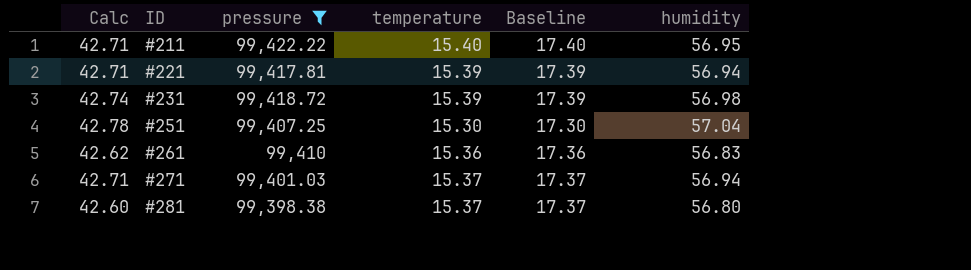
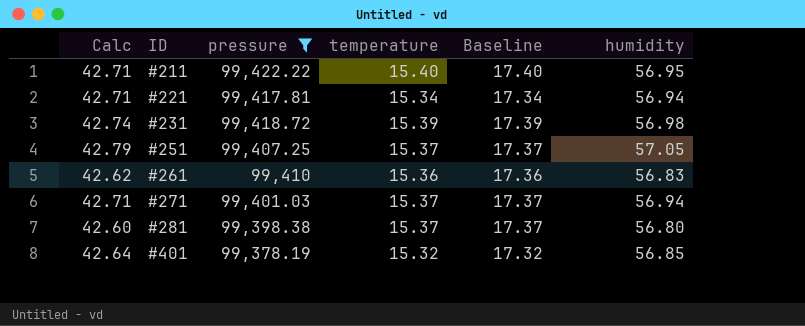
#221 | temperature: 15.39 -> 15.34
#221 | Baseline: 17.39 -> 17.34
#251 | Calc: 42.78 -> 42.79
#251 | temperature: 15.30 -> 15.37
#251 | Baseline: 17.30 -> 17.37
#251 | humidity: 57.04 -> 57.05
row #401: none -> 42.64 | 99,378.19 | 15.32 | 17.32 | 56.85

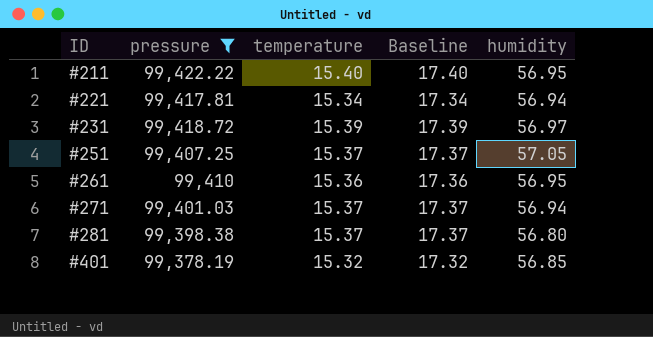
column Calc | formula: [humidity] * 0.75 -> none
#231 | humidity: 56.98 -> 56.97
#261 | humidity: 56.83 -> 56.95

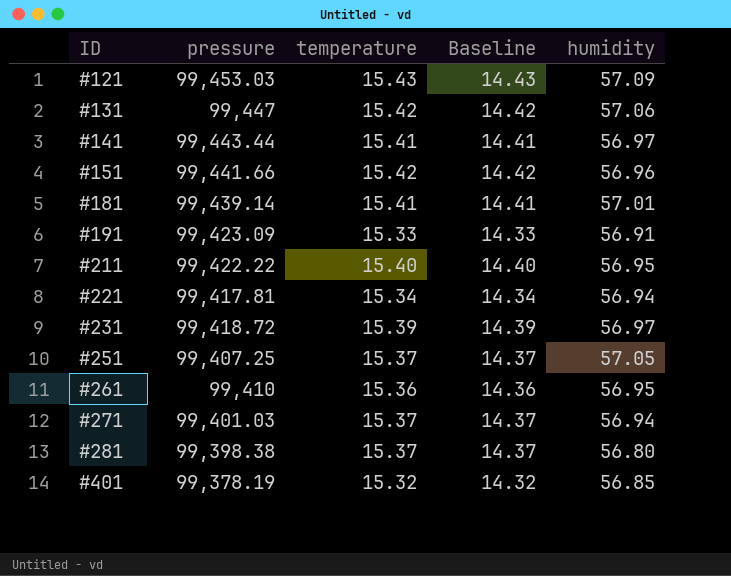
filter: pressure <= 99,422.22 -> none
column Baseline | formula: [temperature] + 2 -> [temperature] - 1

